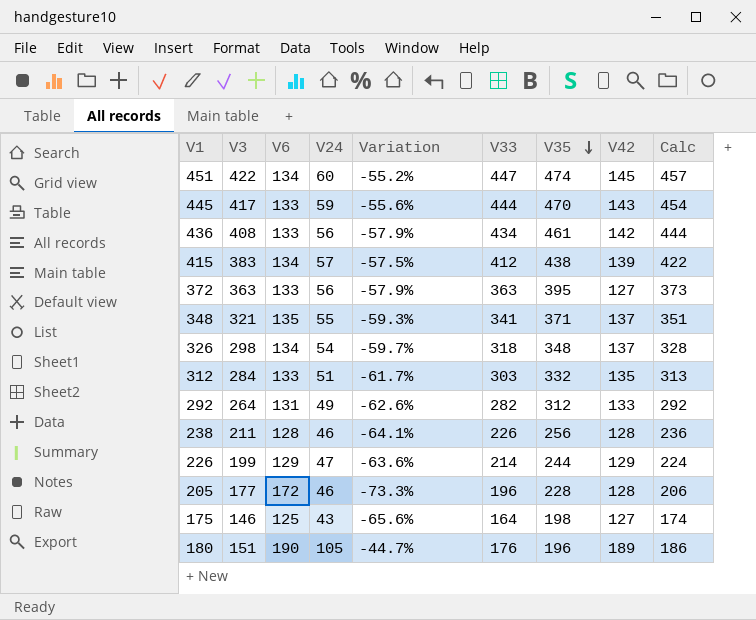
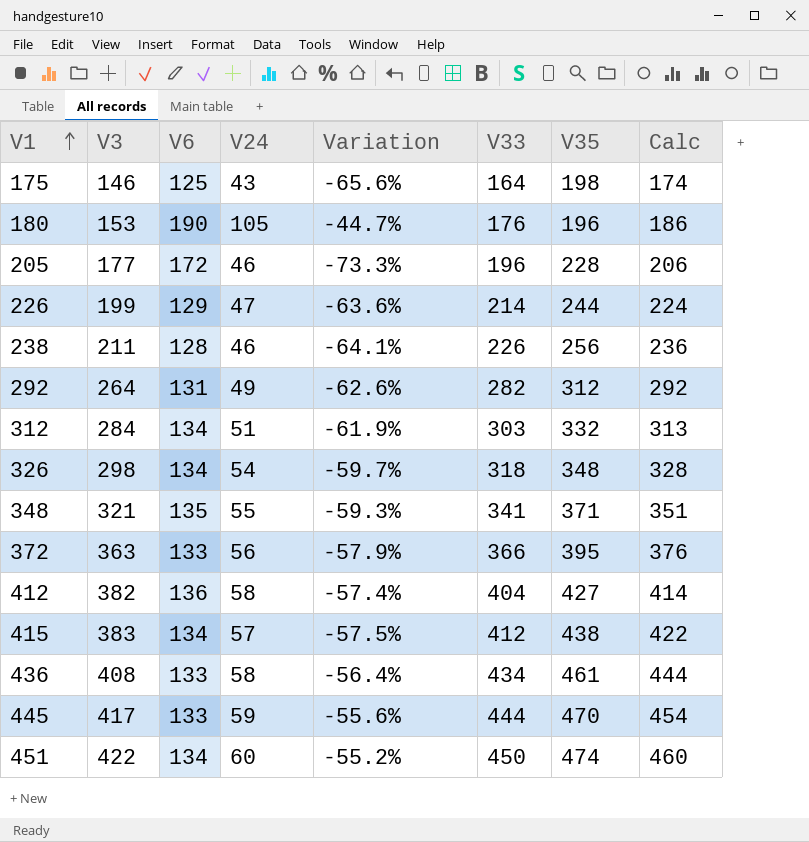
row order: V35 descending -> V1 ascending
column V42 | position: 8 -> none
180 | V3: 151 -> 153
312 | V6: 133 -> 134
312 | Variation: -61.7% -> -61.9%
372 | V33: 363 -> 366
372 | Calc: 373 -> 376
row 412: none -> 382 | 136 | 58 | -57.4% | 404 | 427 | 414
436 | V24: 56 -> 58
436 | Variation: -57.9% -> -56.4%
451 | V33: 447 -> 450
451 | Calc: 457 -> 460

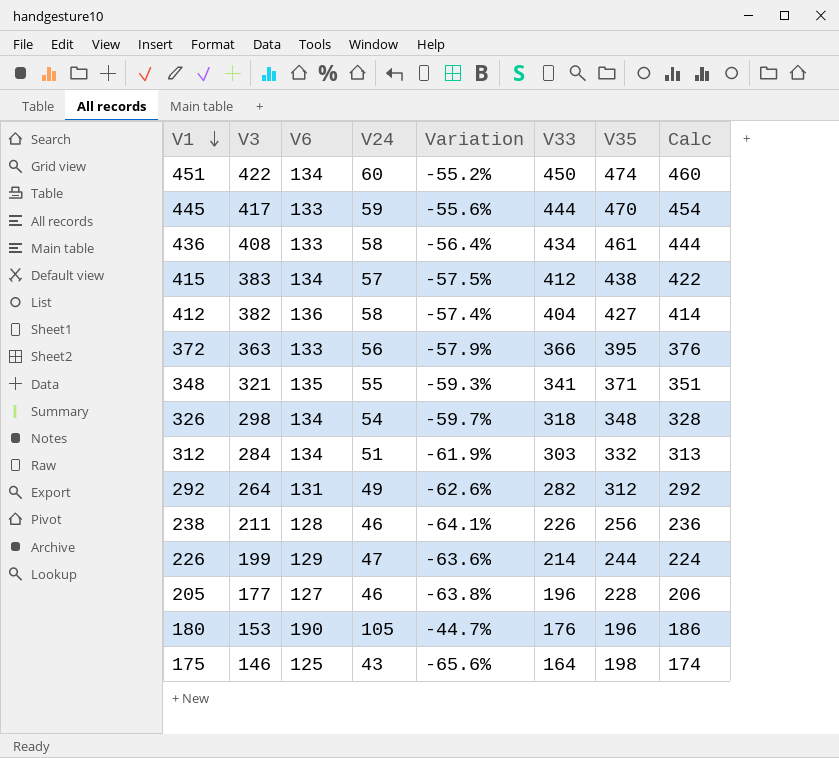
row order: V1 ascending -> V1 descending
205 | V6: 172 -> 127
205 | Variation: -73.3% -> -63.8%

